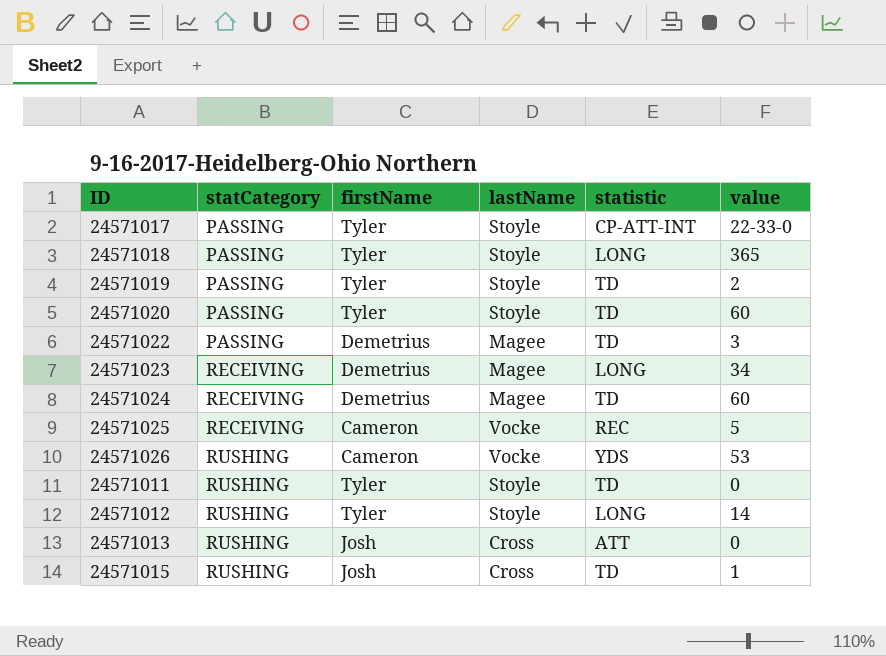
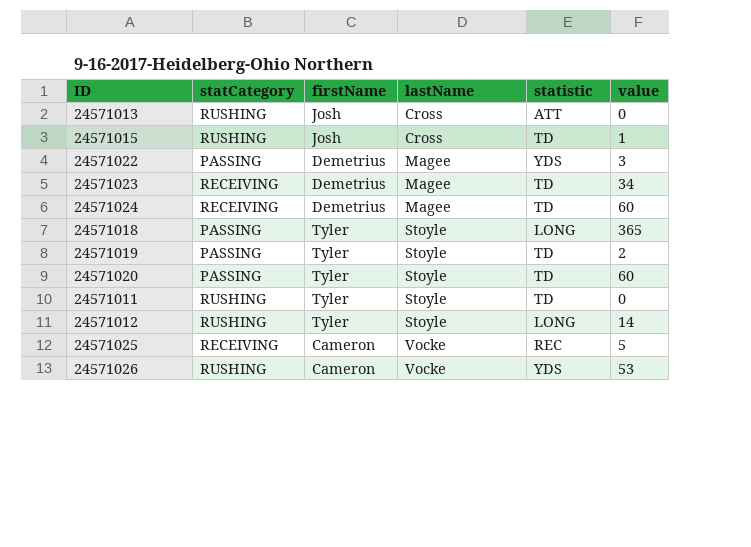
row order: statCategory ascending -> lastName ascending
row 24571017: PASSING | Tyler | Stoyle | CP-ATT-INT | 22-33-0 -> none
24571022 | statistic: TD -> YDS
24571023 | statistic: LONG -> TD

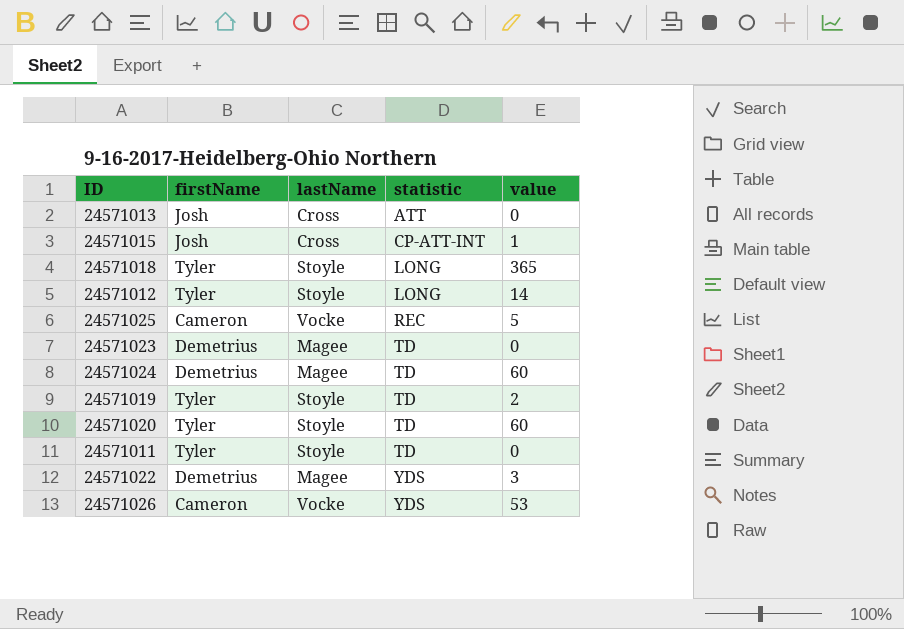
row order: lastName ascending -> statistic ascending
column statCategory | position: 2 -> none
24571015 | statistic: TD -> CP-ATT-INT
24571023 | value: 34 -> 0

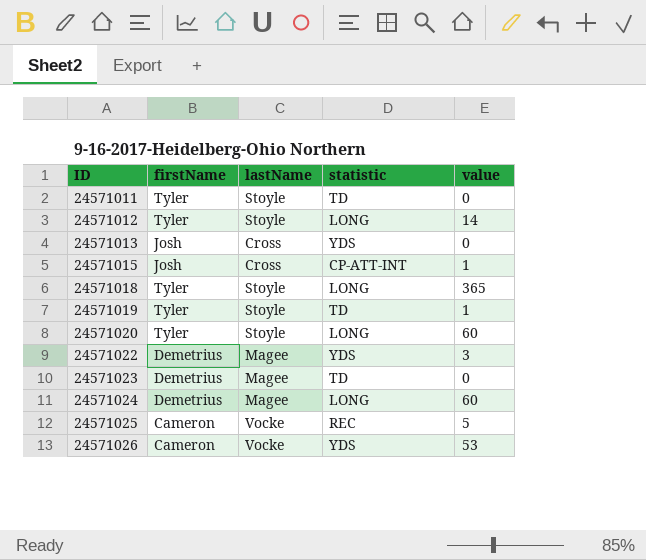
row order: statistic ascending -> ID ascending
24571013 | statistic: ATT -> YDS
24571019 | value: 2 -> 1
24571020 | statistic: TD -> LONG
24571024 | statistic: TD -> LONG

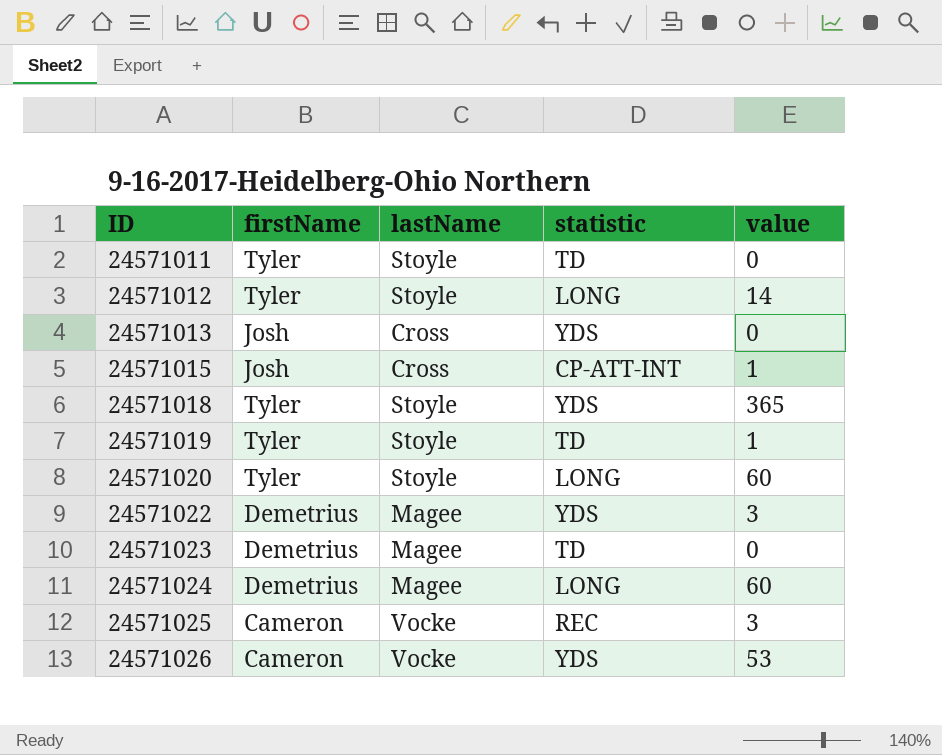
24571018 | statistic: LONG -> YDS
24571025 | value: 5 -> 3

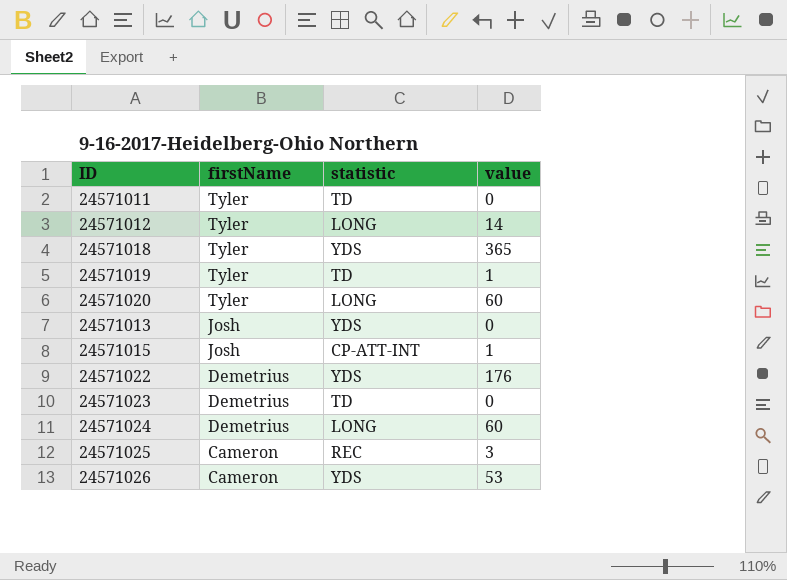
row order: ID ascending -> firstName descending
column lastName | position: 3 -> none
24571022 | value: 3 -> 176

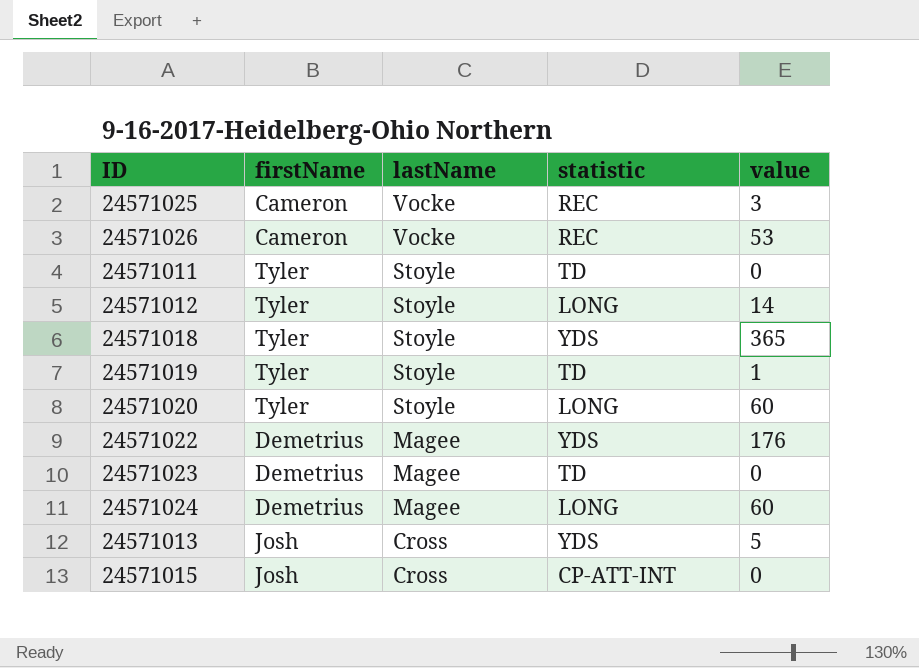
row order: firstName descending -> lastName descending
column lastName | position: none -> 3
24571026 | statistic: YDS -> REC
24571013 | value: 0 -> 5
24571015 | value: 1 -> 0

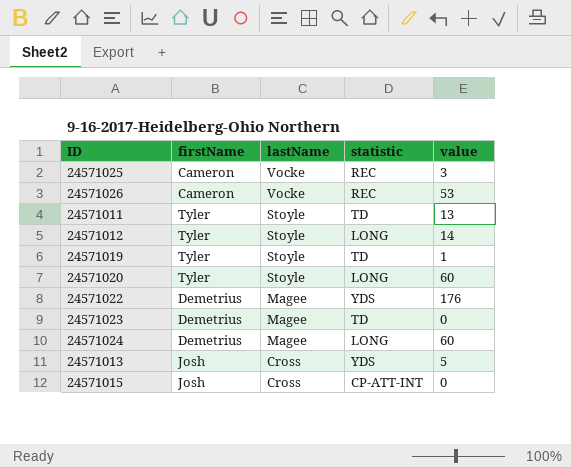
row 24571018: Tyler | Stoyle | YDS | 365 -> none
24571011 | value: 0 -> 13

